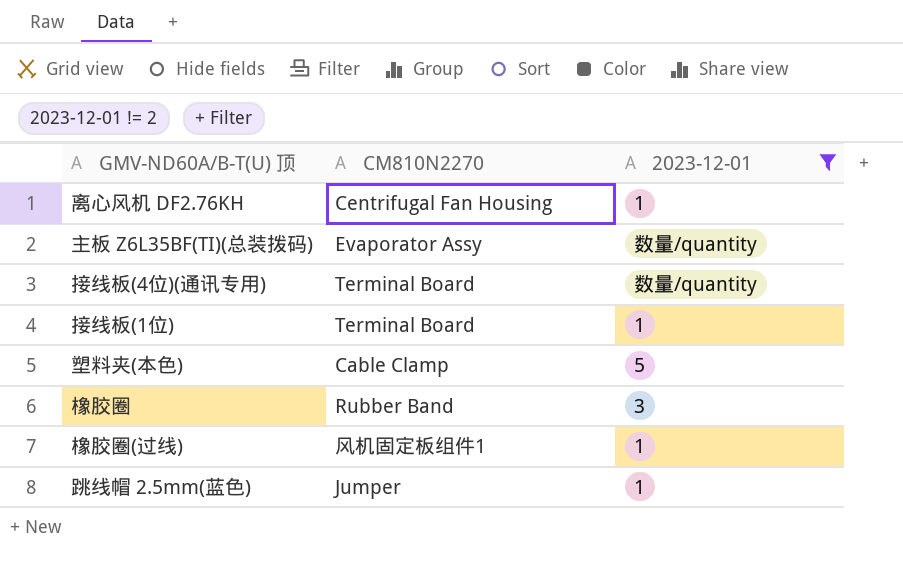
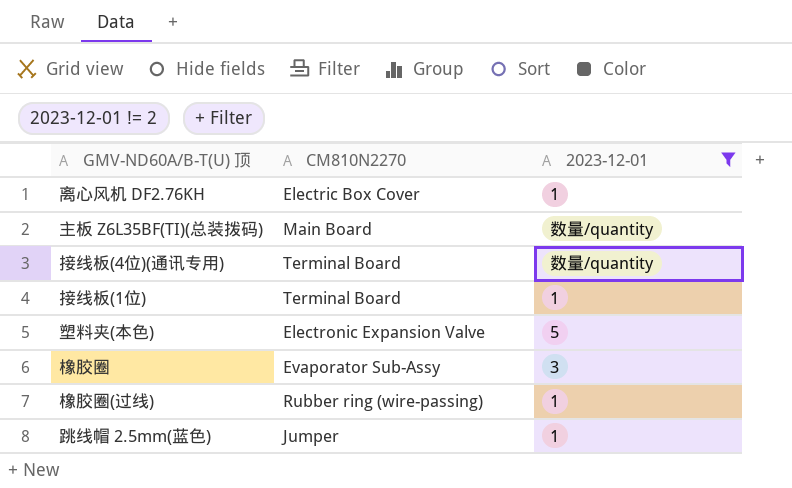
离心风机 DF2.76KH | CM810N2270: Centrifugal Fan Housing -> Electric Box Cover
主板 Z6L35BF(TI)(总装拨码) | CM810N2270: Evaporator Assy -> Main Board
塑料夹(本色) | CM810N2270: Cable Clamp -> Electronic Expansion Valve
橡胶圈 | CM810N2270: Rubber Band -> Evaporator Sub-Assy
橡胶圈(过线) | CM810N2270: 风机固定板组件1 -> Rubber ring (wire-passing)

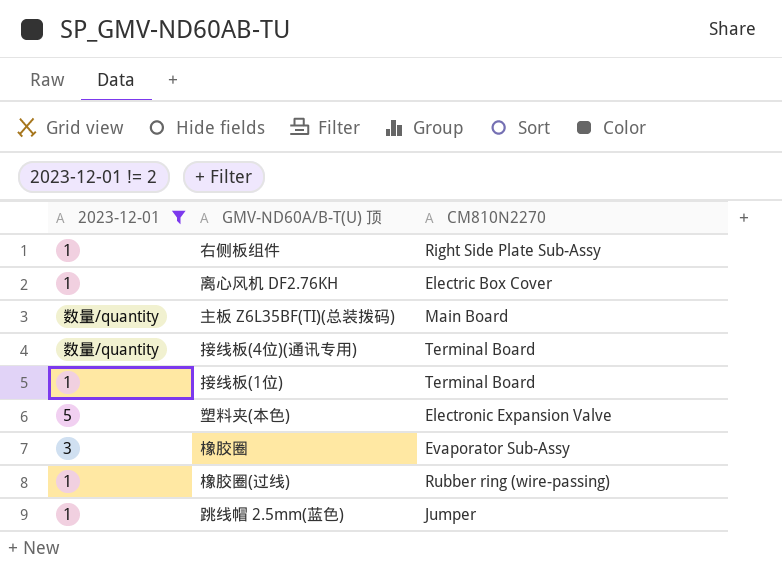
column 2023-12-01 | position: 3 -> 1
row 右侧板组件: none -> 1 | Right Side Plate Sub-Assy

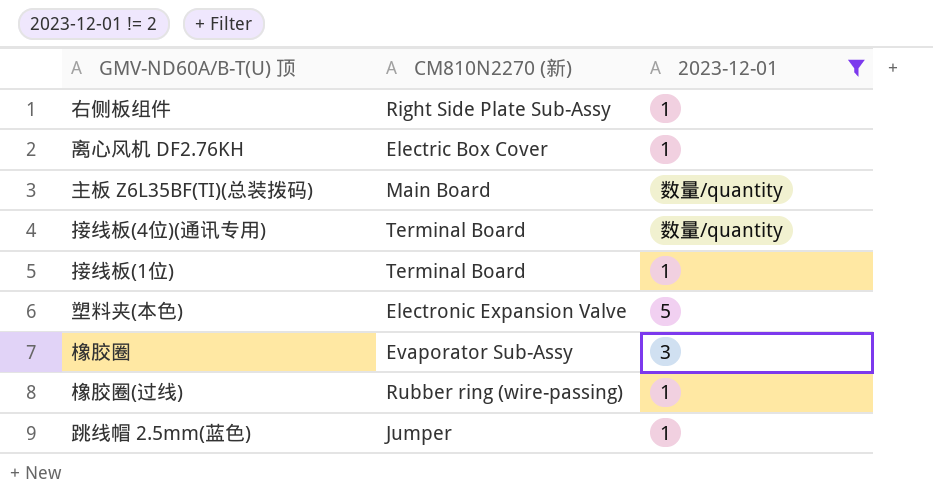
column name: CM810N2270 -> CM810N2270 (新)
column 2023-12-01 | position: 1 -> 3

